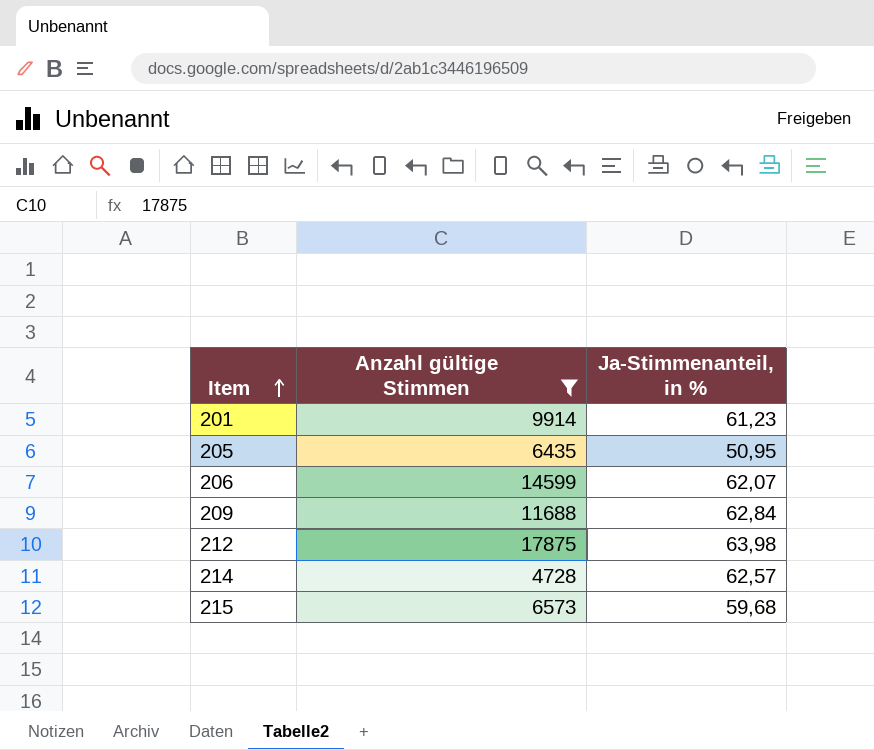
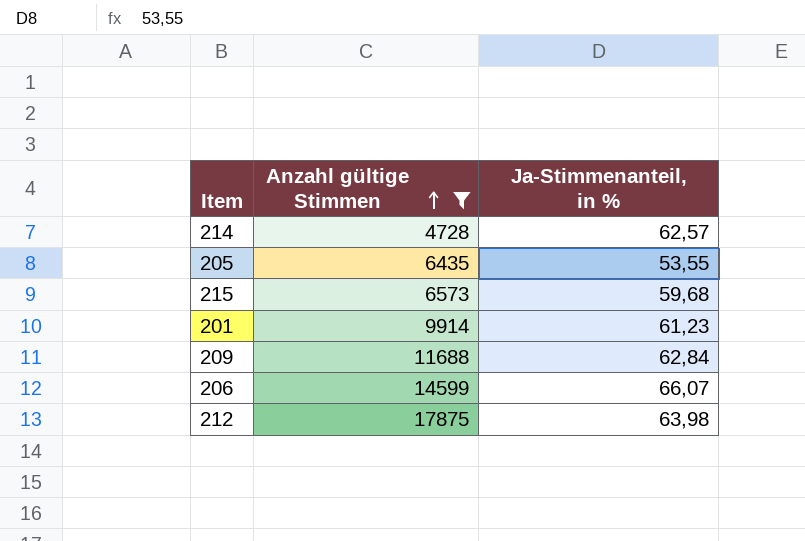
row order: Item ascending -> Anzahl gültige Stimmen ascending
205 | Ja-Stimmenanteil, in %: 50,95 -> 53,55
206 | Ja-Stimmenanteil, in %: 62,07 -> 66,07

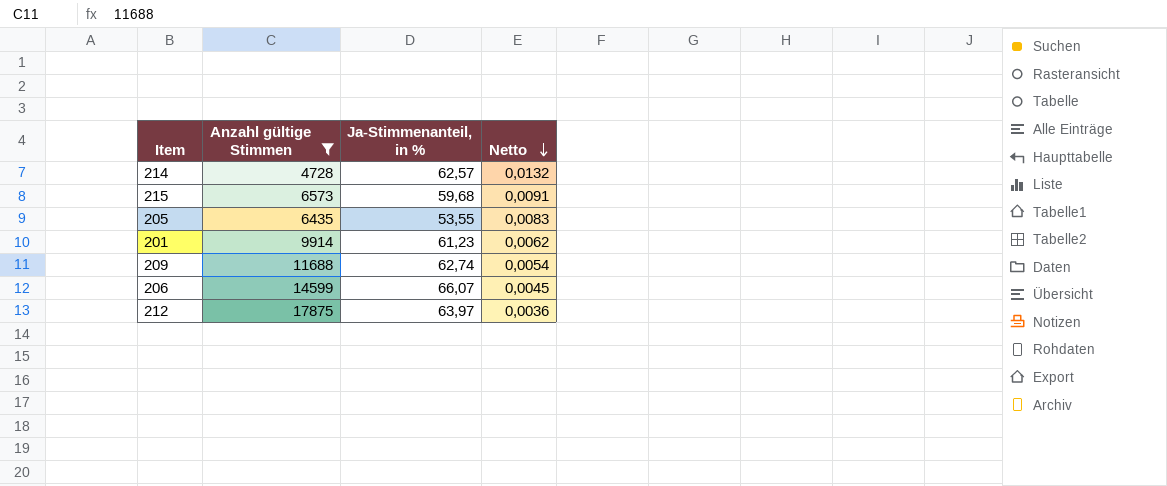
row order: Anzahl gültige Stimmen ascending -> Netto descending
column Netto | formula: none -> [Ja-Stimmenanteil, in %] / [Anzahl gültige Stimmen]
209 | Ja-Stimmenanteil, in %: 62,84 -> 62,74
212 | Ja-Stimmenanteil, in %: 63,98 -> 63,97

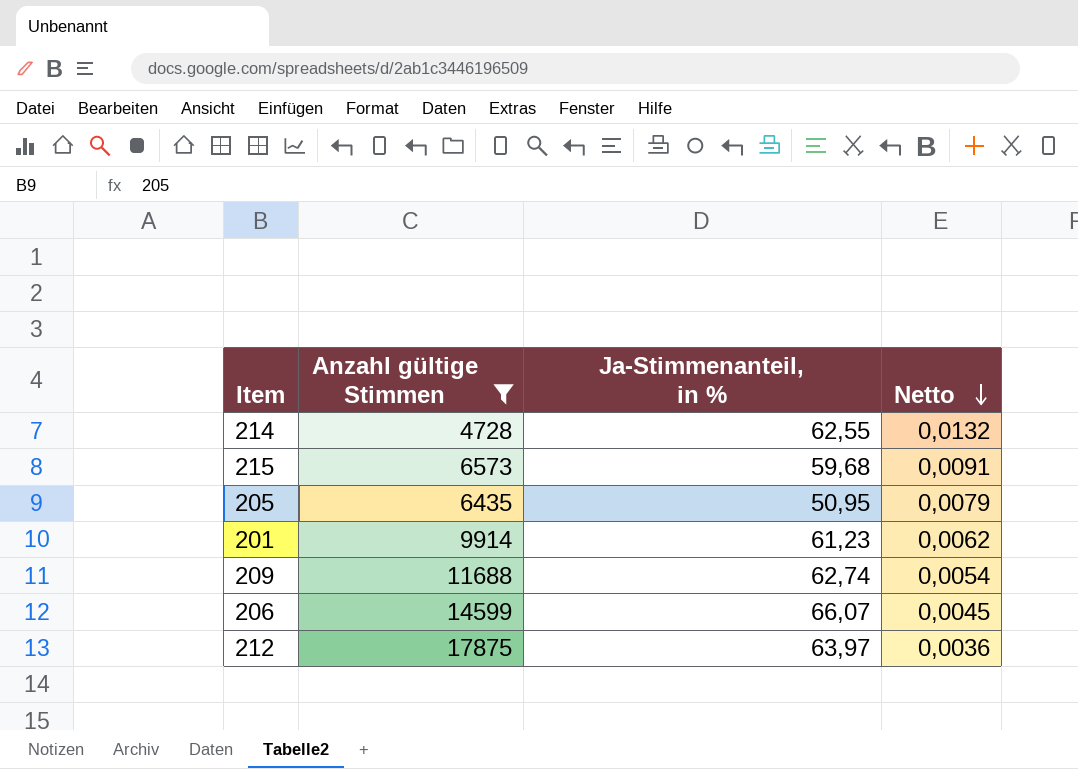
214 | Ja-Stimmenanteil, in %: 62,57 -> 62,55
205 | Ja-Stimmenanteil, in %: 53,55 -> 50,95
205 | Netto: 0,0083 -> 0,0079

